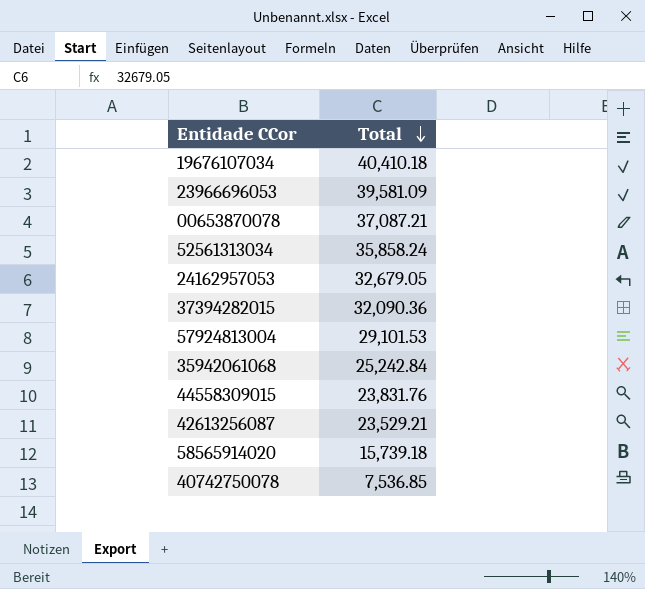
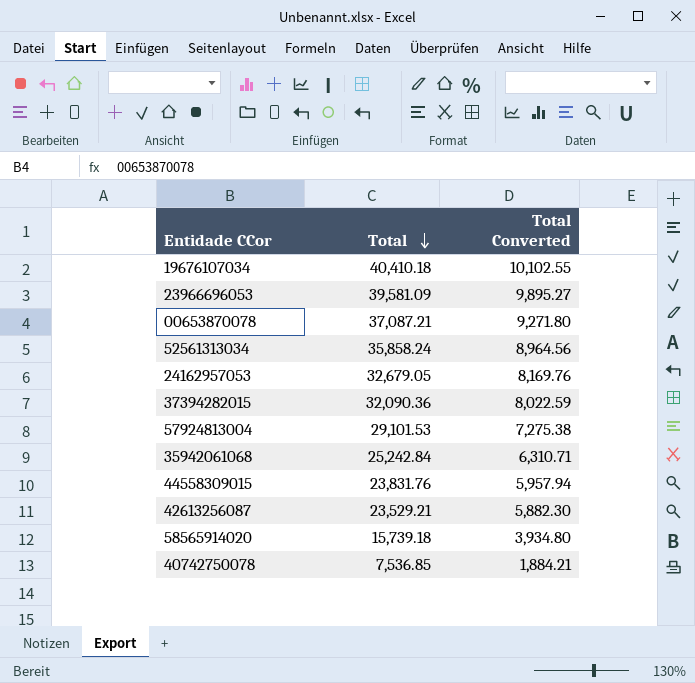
column Total Converted | formula: none -> [Total] * 0.25

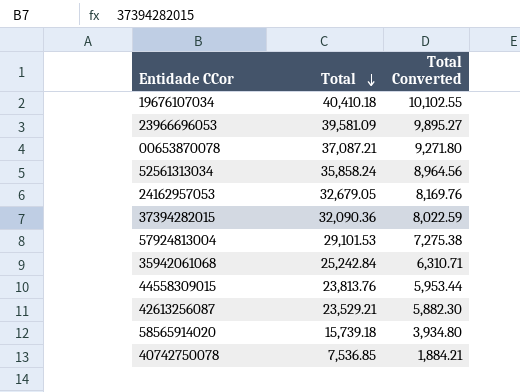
44558309015 | Total: 23,831.76 -> 23,813.76
44558309015 | Total Converted: 5,957.94 -> 5,953.44

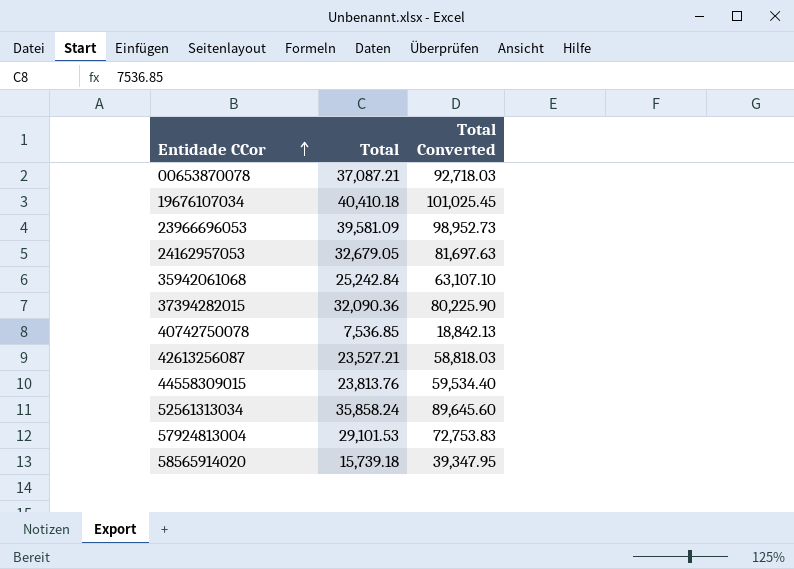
row order: Total descending -> Entidade CCor ascending
column Total Converted | formula: [Total] * 0.25 -> [Total] * 2.5
42613256087 | Total: 23,529.21 -> 23,527.21

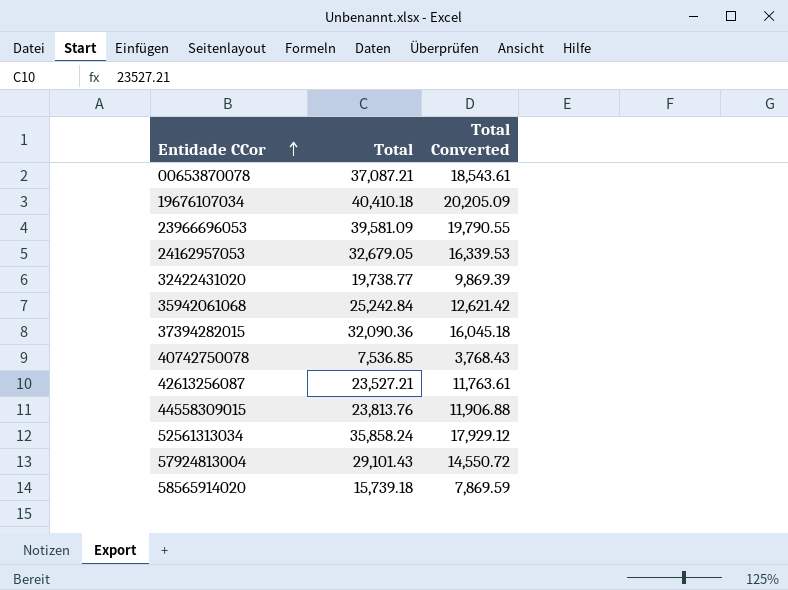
column Total Converted | formula: [Total] * 2.5 -> [Total] * 0.5
row 32422431020: none -> 19,738.77 | 9,869.39
57924813004 | Total: 29,101.53 -> 29,101.43

